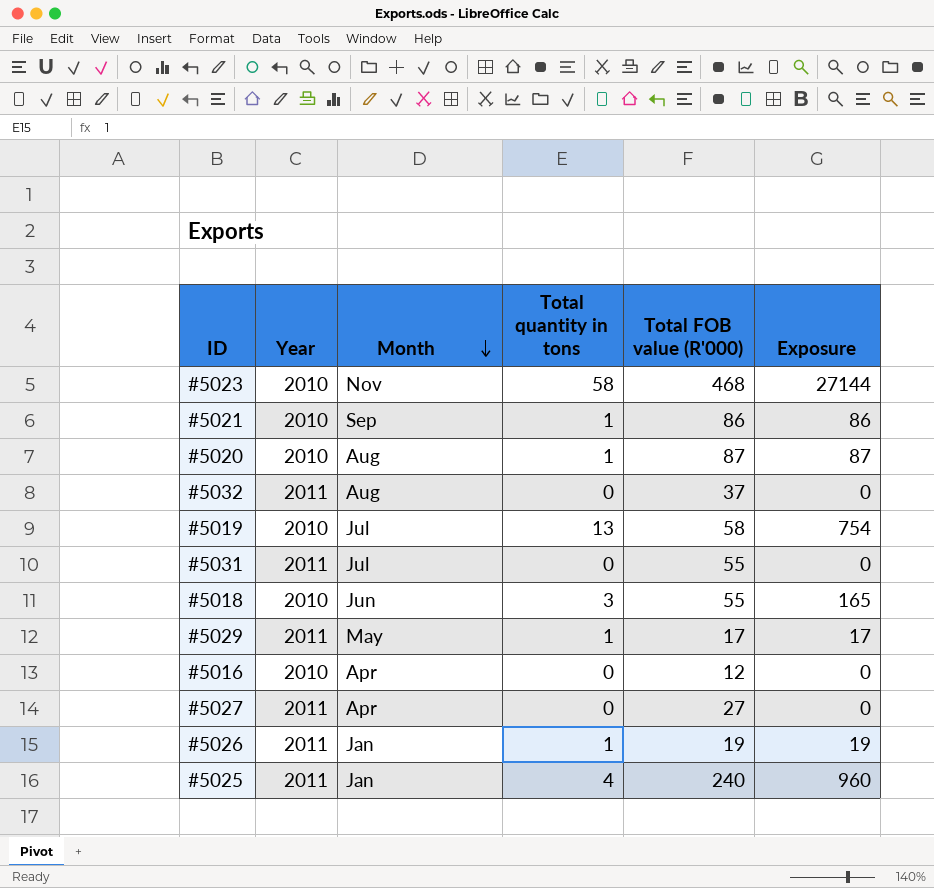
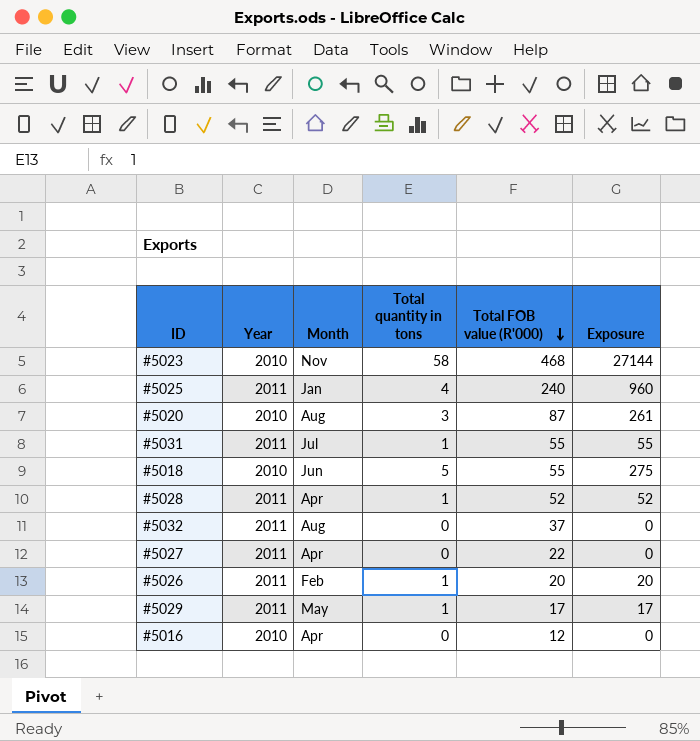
row order: Month descending -> Total FOB value (R'000) descending
row #5021: 2010 | Sep | 1 | 86 | 86 -> none
row #5019: 2010 | Jul | 13 | 58 | 754 -> none
#5020 | Total quantity in tons: 1 -> 3
#5020 | Exposure: 87 -> 261
#5031 | Total quantity in tons: 0 -> 1
#5031 | Exposure: 0 -> 55
#5018 | Total quantity in tons: 3 -> 5
#5018 | Exposure: 165 -> 275
row #5028: none -> 2011 | Apr | 1 | 52 | 52
#5027 | Total FOB value (R'000): 27 -> 22
#5026 | Month: Jan -> Feb
#5026 | Total FOB value (R'000): 19 -> 20
#5026 | Exposure: 19 -> 20

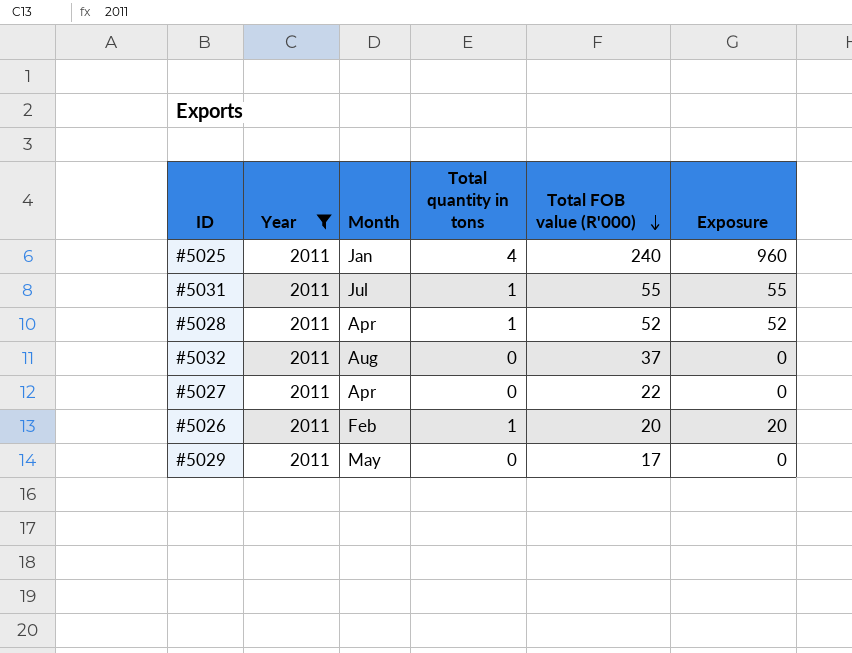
filter: none -> Year = 2011
#5029 | Total quantity in tons: 1 -> 0
#5029 | Exposure: 17 -> 0

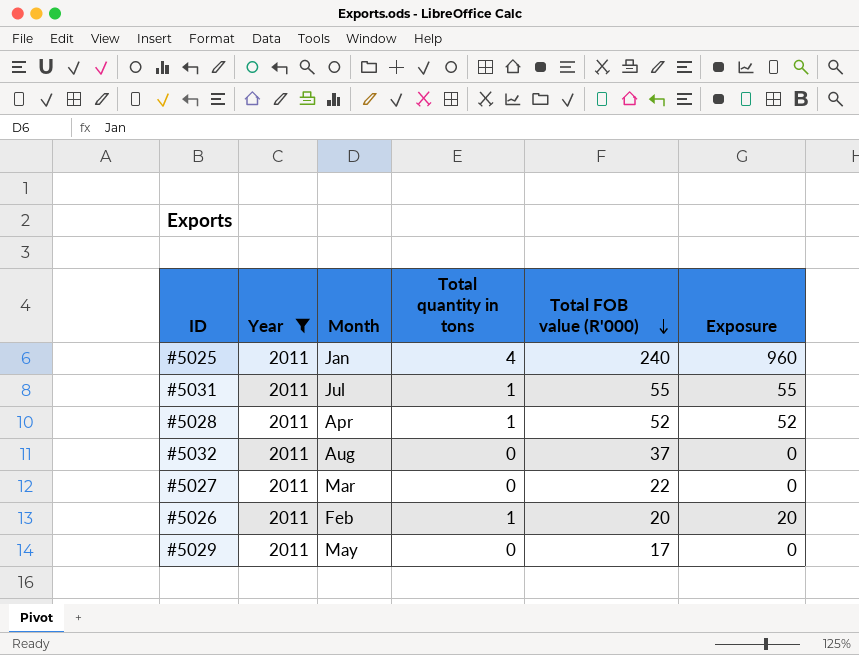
#5027 | Month: Apr -> Mar

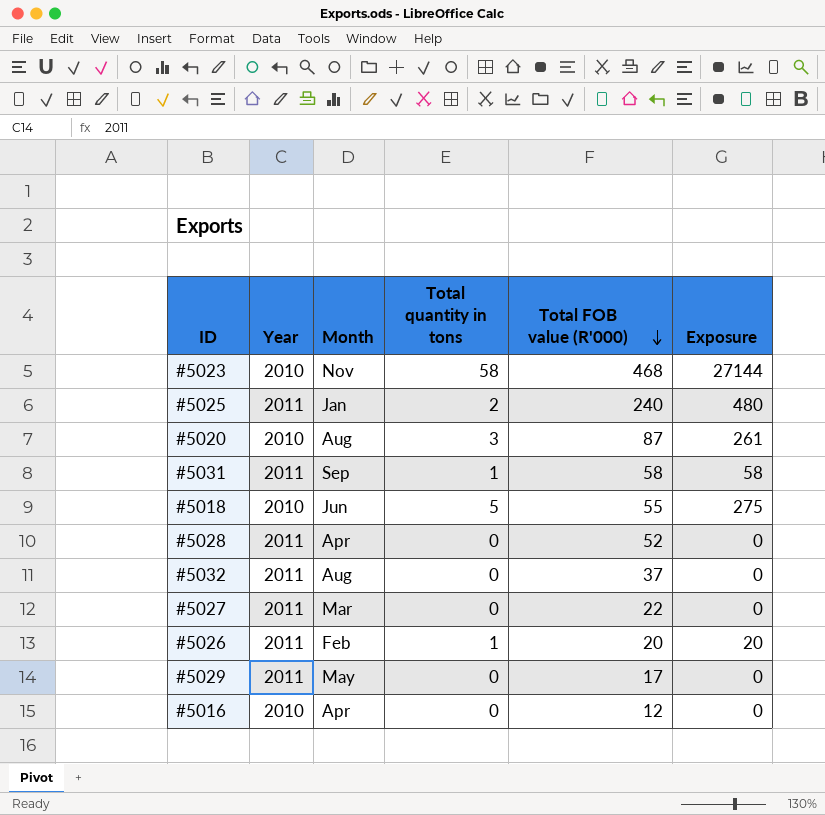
filter: Year = 2011 -> none
#5025 | Total quantity in tons: 4 -> 2
#5025 | Exposure: 960 -> 480
#5031 | Month: Jul -> Sep
#5031 | Total FOB value (R'000): 55 -> 58
#5031 | Exposure: 55 -> 58
#5028 | Total quantity in tons: 1 -> 0
#5028 | Exposure: 52 -> 0

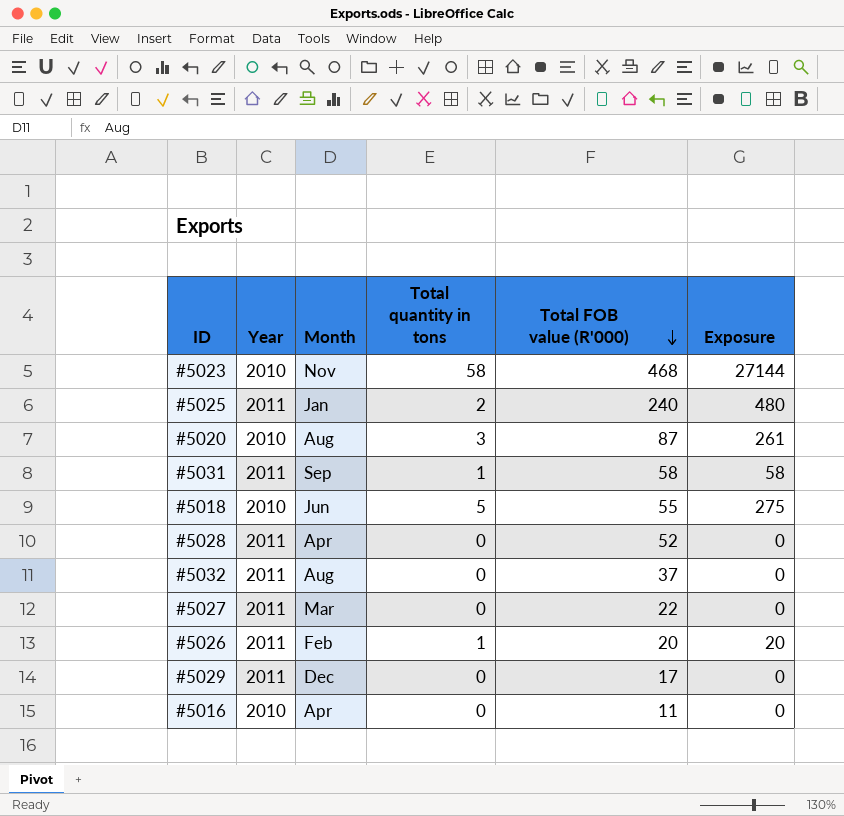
#5029 | Month: May -> Dec
#5016 | Total FOB value (R'000): 12 -> 11

